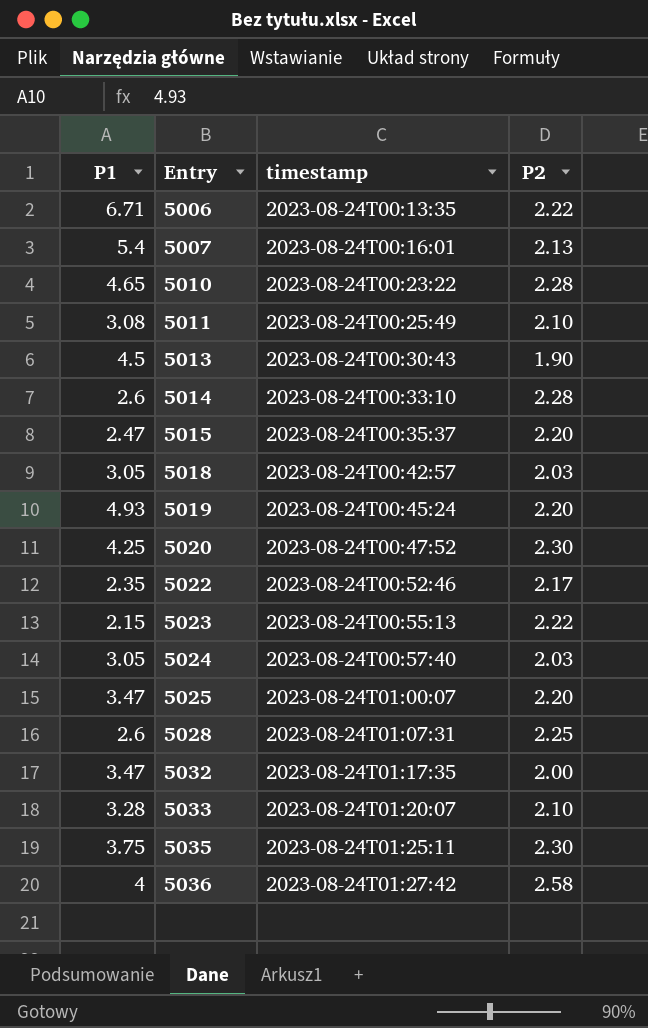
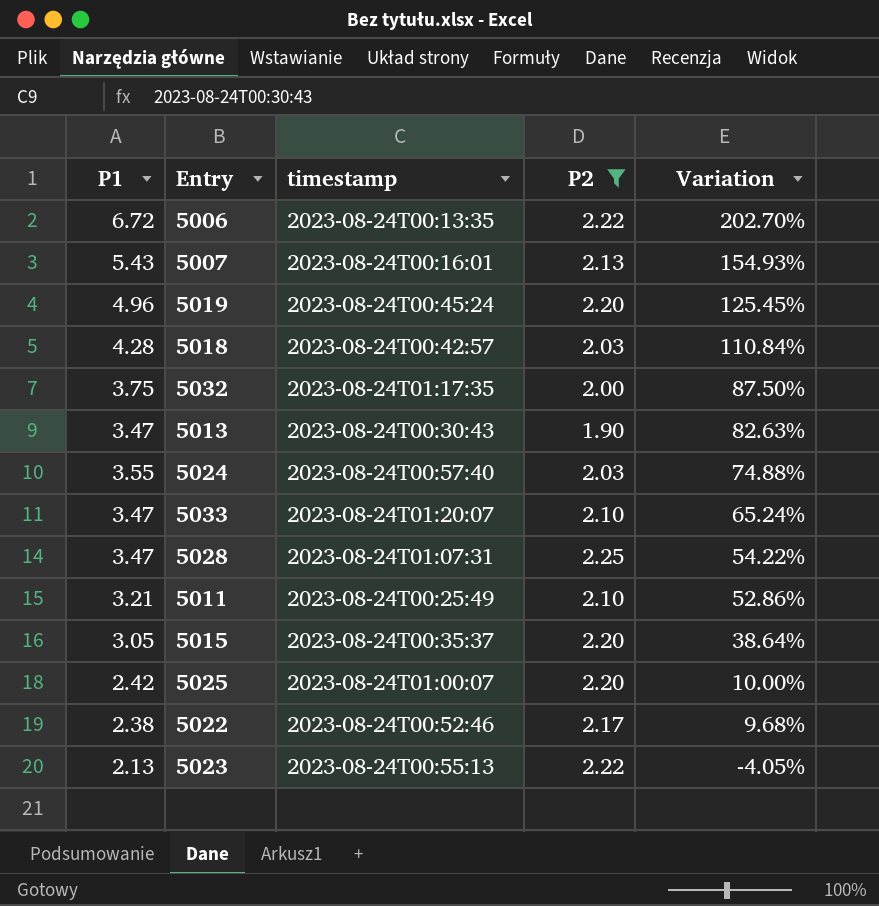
filter: none -> P2 <= 2.25
row order: Entry ascending -> Variation descending
column Variation | formula: none -> ([P1] - [P2]) / [P2]
5006 | P1: 6.71 -> 6.72
5007 | P1: 5.4 -> 5.43
5019 | P1: 4.93 -> 4.96
5018 | P1: 3.05 -> 4.28
5032 | P1: 3.47 -> 3.75
5013 | P1: 4.5 -> 3.47
5024 | P1: 3.05 -> 3.55
5033 | P1: 3.28 -> 3.47
5028 | P1: 2.6 -> 3.47
5011 | P1: 3.08 -> 3.21
5015 | P1: 2.47 -> 3.05
5025 | P1: 3.47 -> 2.42
5022 | P1: 2.35 -> 2.38
5023 | P1: 2.15 -> 2.13

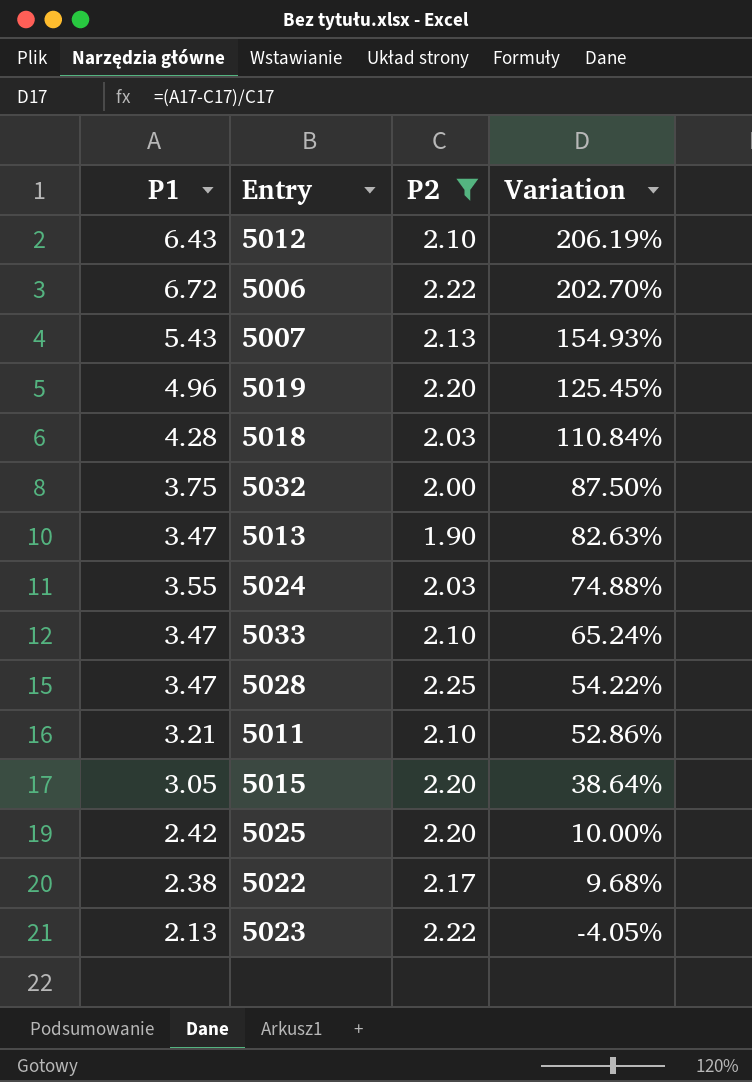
column timestamp | position: 3 -> none
row 5012: none -> 6.43 | 2.10 | 206.19%

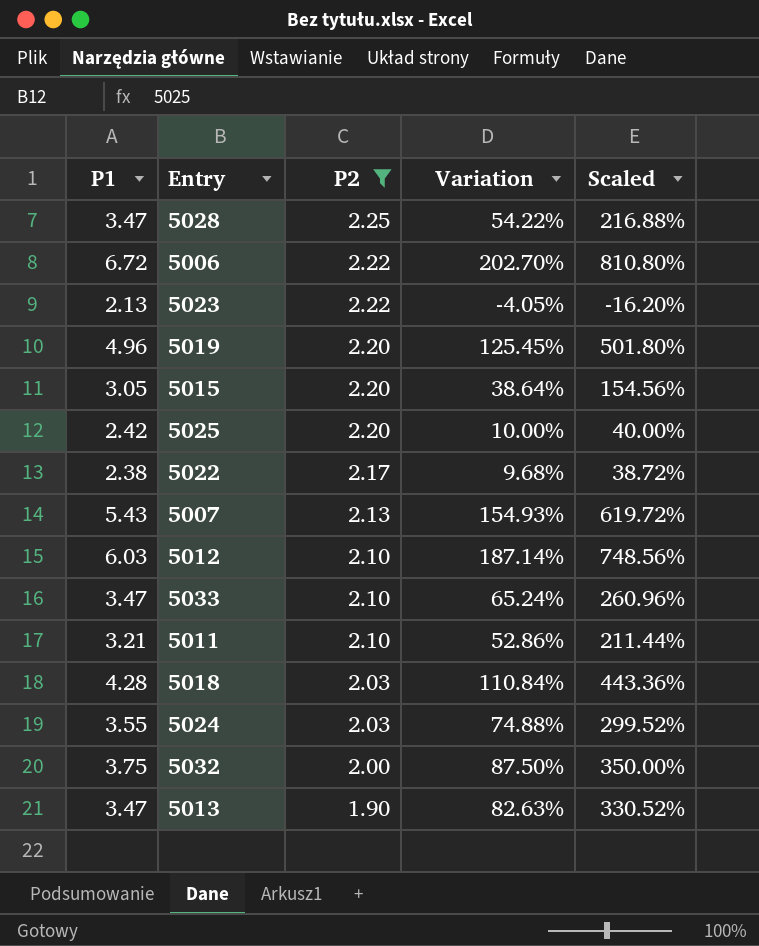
row order: Variation descending -> P2 descending
column Scaled | formula: none -> [Variation] * 4
5012 | P1: 6.43 -> 6.03
5012 | Variation: 206.19% -> 187.14%

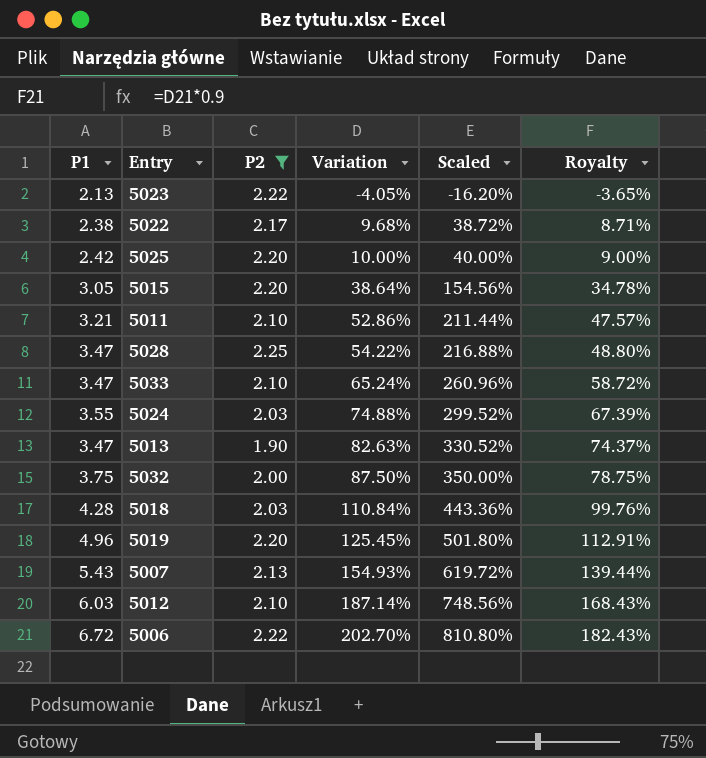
row order: P2 descending -> Variation ascending
column Royalty | formula: none -> [Variation] * 0.9

